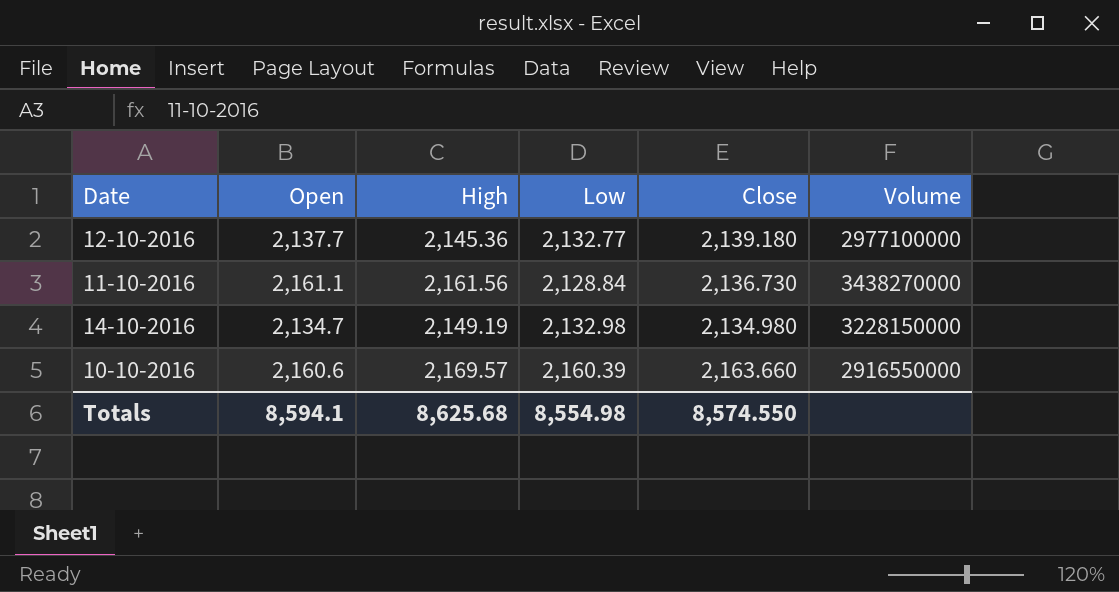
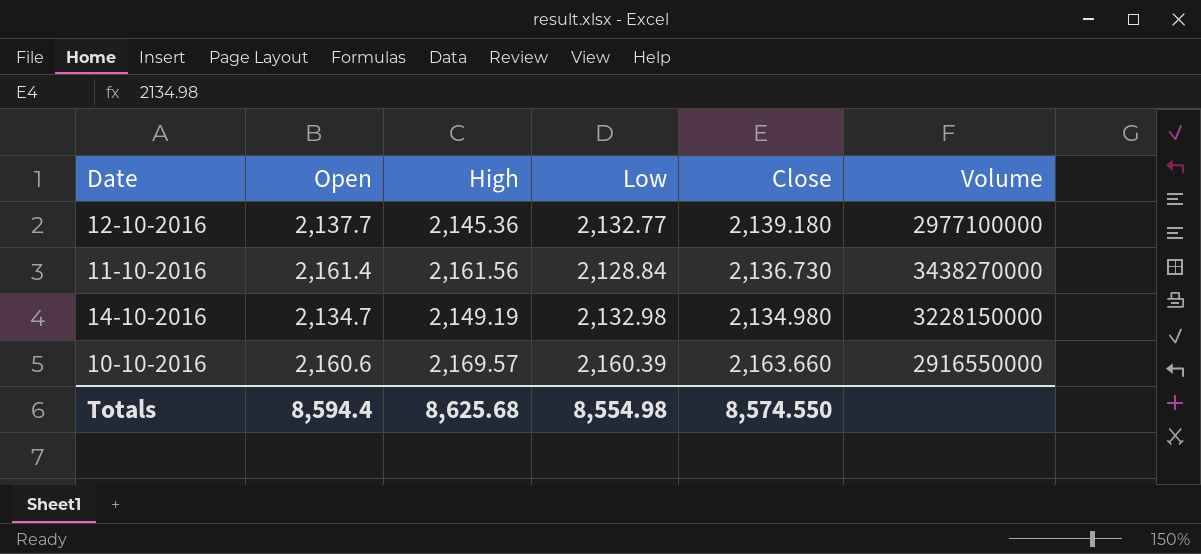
11-10-2016 | Open: 2,161.1 -> 2,161.4
Totals | Open: 8,594.1 -> 8,594.4

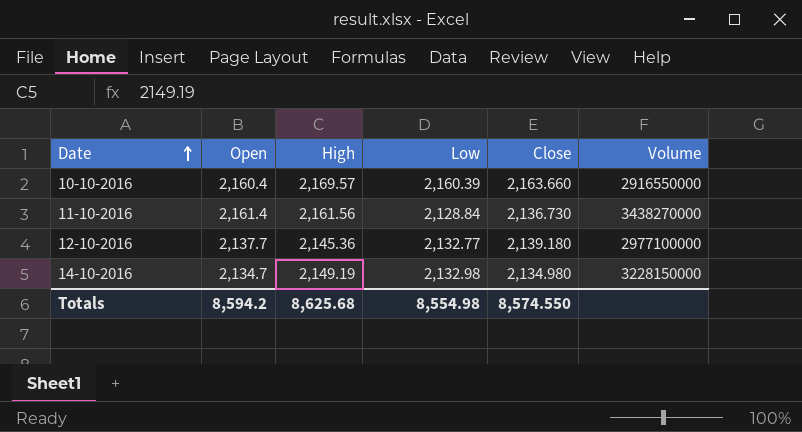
row order: none -> Date ascending
10-10-2016 | Open: 2,160.6 -> 2,160.4
Totals | Open: 8,594.4 -> 8,594.2

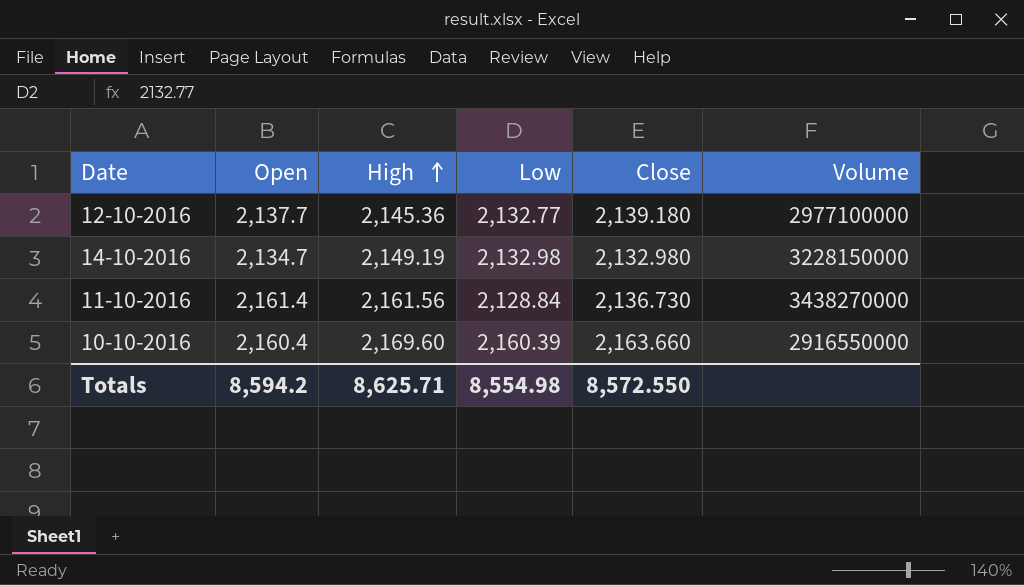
row order: Date ascending -> High ascending
14-10-2016 | Close: 2,134.980 -> 2,132.980
10-10-2016 | High: 2,169.57 -> 2,169.60
Totals | High: 8,625.68 -> 8,625.71
Totals | Close: 8,574.550 -> 8,572.550

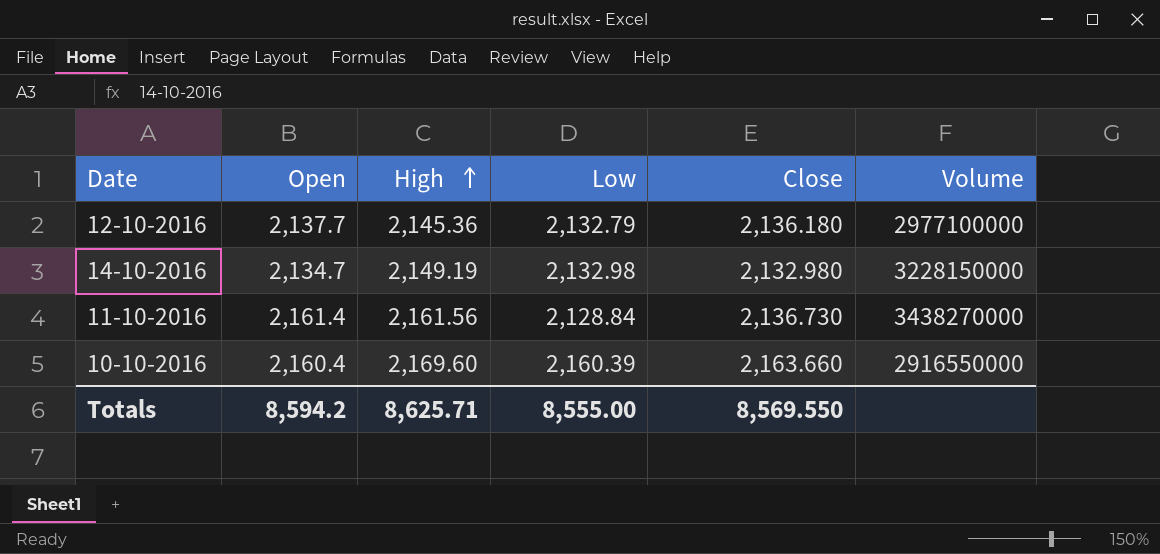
12-10-2016 | Low: 2,132.77 -> 2,132.79
12-10-2016 | Close: 2,139.180 -> 2,136.180
Totals | Low: 8,554.98 -> 8,555.00
Totals | Close: 8,572.550 -> 8,569.550

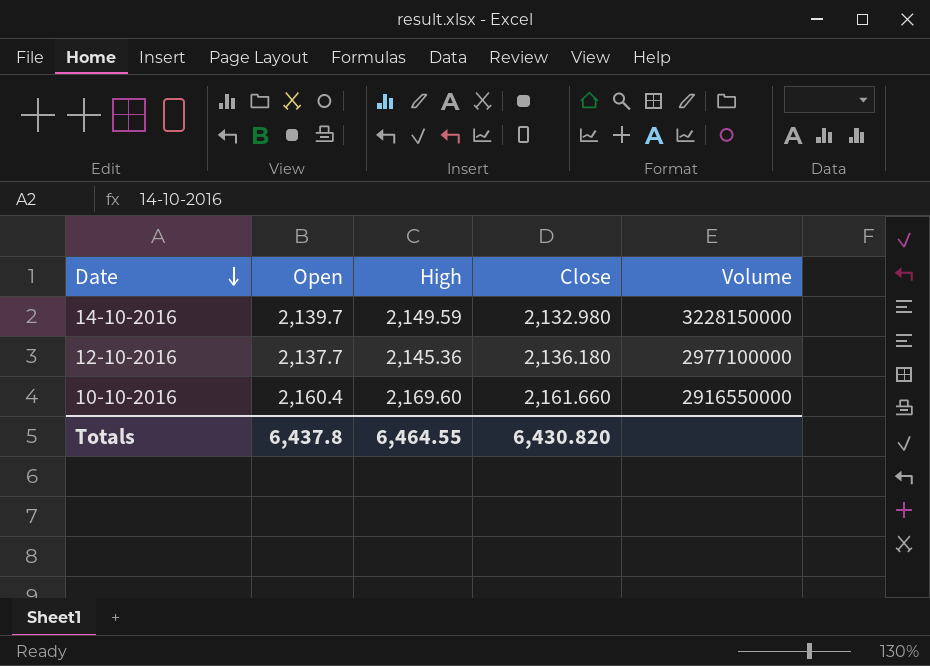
row order: High ascending -> Date descending
column Low | position: 4 -> none
row 11-10-2016: 2,161.4 | 2,161.56 | 2,128.84 | 2,136.730 | 3438270000 -> none
14-10-2016 | Open: 2,134.7 -> 2,139.7
14-10-2016 | High: 2,149.19 -> 2,149.59
10-10-2016 | Close: 2,163.660 -> 2,161.660
Totals | Open: 8,594.2 -> 6,437.8
Totals | High: 8,625.71 -> 6,464.55
Totals | Close: 8,569.550 -> 6,430.820

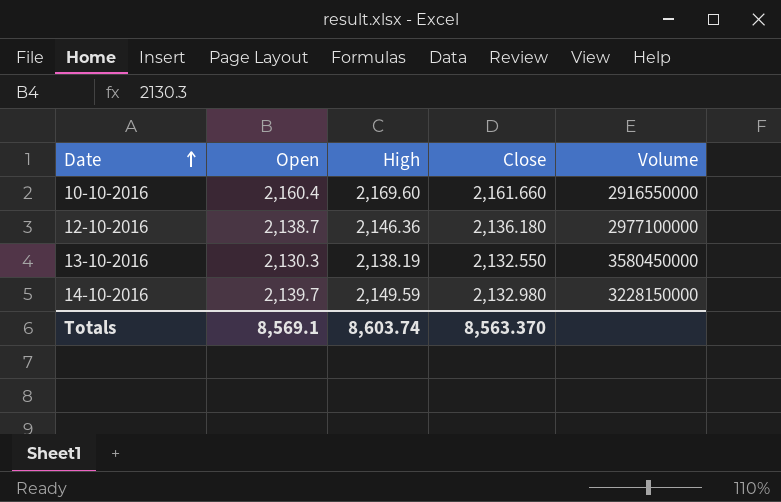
row order: Date descending -> Date ascending
12-10-2016 | Open: 2,137.7 -> 2,138.7
12-10-2016 | High: 2,145.36 -> 2,146.36
row 13-10-2016: none -> 2,130.3 | 2,138.19 | 2,132.550 | 3580450000
Totals | Open: 6,437.8 -> 8,569.1
Totals | High: 6,464.55 -> 8,603.74
Totals | Close: 6,430.820 -> 8,563.370

